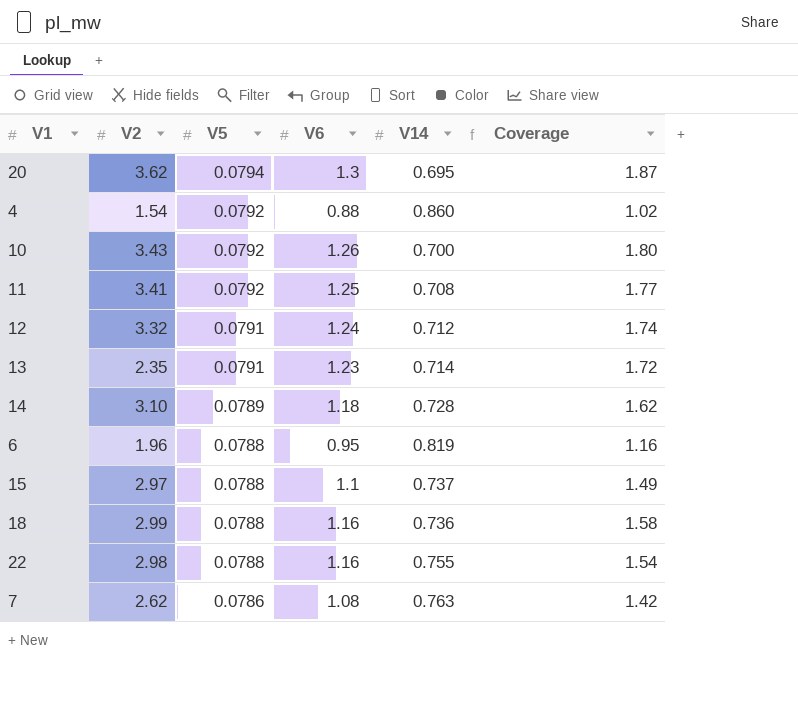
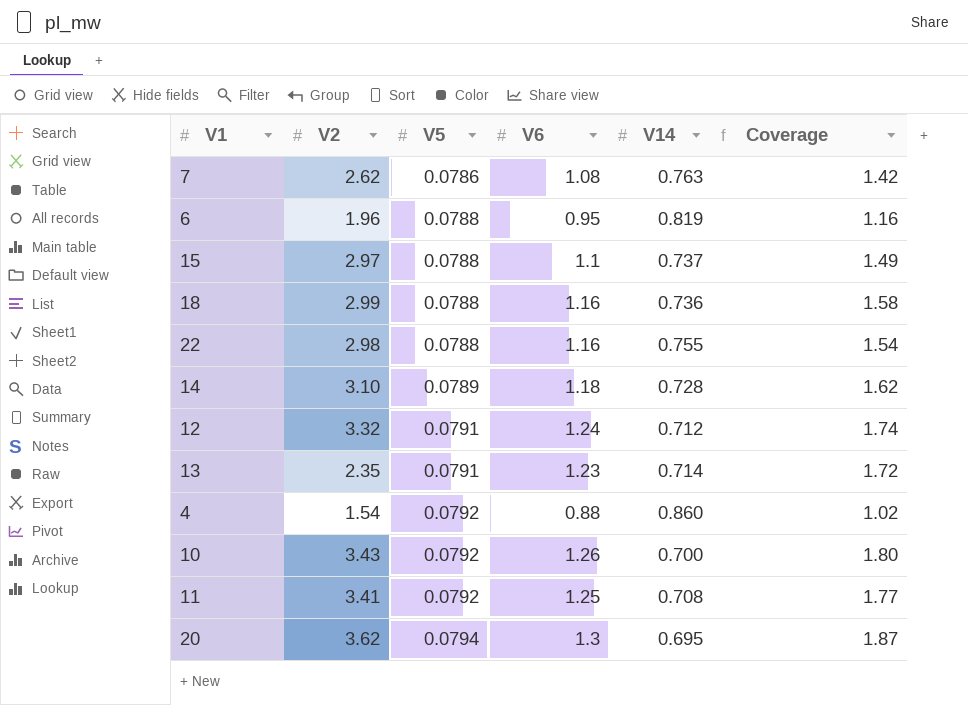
row order: V5 descending -> V5 ascending

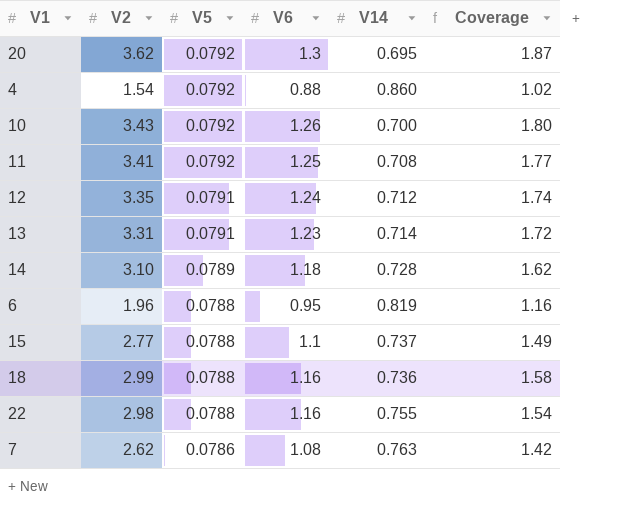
row order: V5 ascending -> V5 descending
20 | V5: 0.0794 -> 0.0792
12 | V2: 3.32 -> 3.35
13 | V2: 2.35 -> 3.31
15 | V2: 2.97 -> 2.77

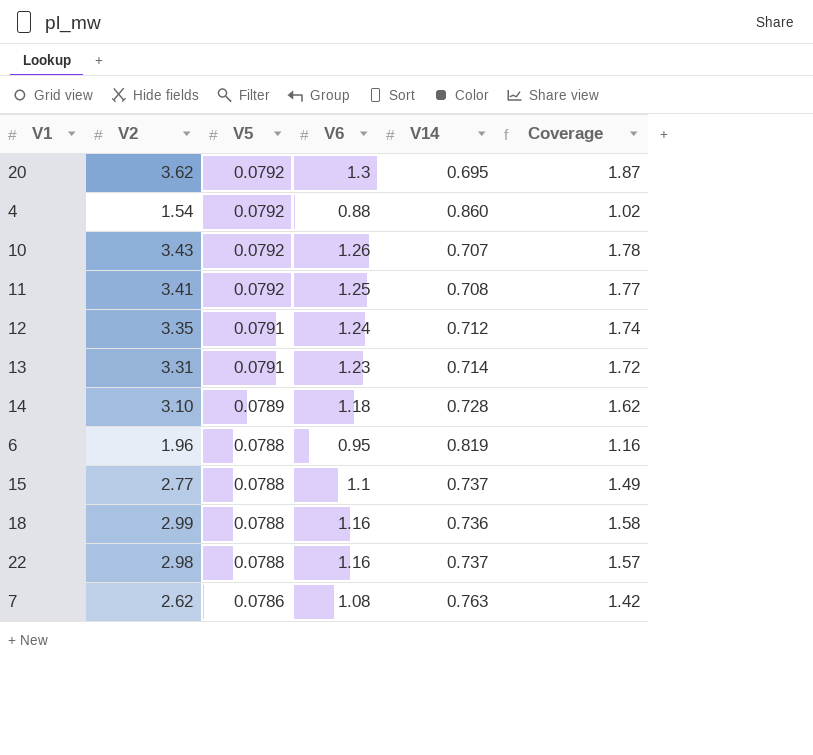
10 | V14: 0.700 -> 0.707
10 | Coverage: 1.80 -> 1.78
22 | V14: 0.755 -> 0.737
22 | Coverage: 1.54 -> 1.57

